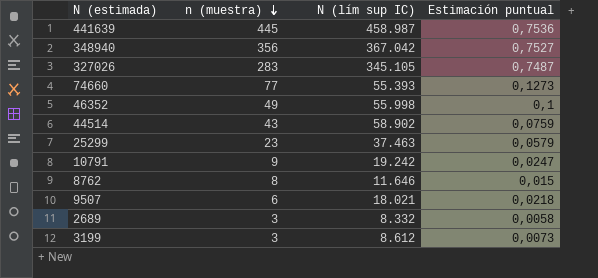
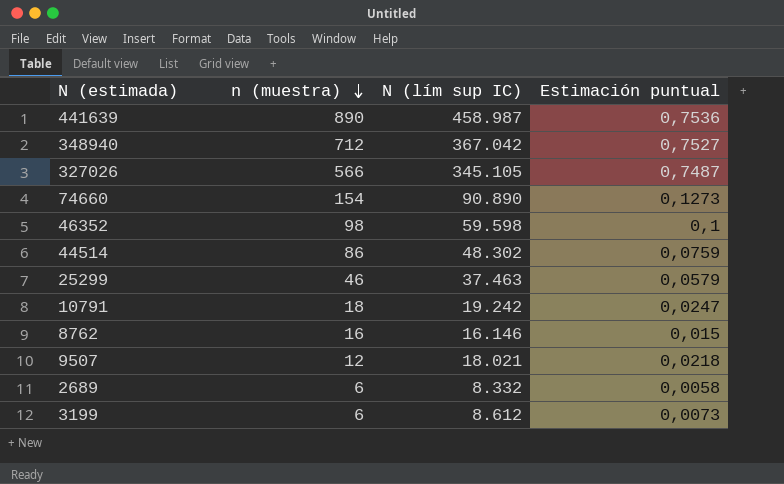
441639 | n (muestra): 445 -> 890
348940 | n (muestra): 356 -> 712
327026 | n (muestra): 283 -> 566
74660 | n (muestra): 77 -> 154
74660 | N (lím sup IC): 55.393 -> 90.890
46352 | n (muestra): 49 -> 98
46352 | N (lím sup IC): 55.998 -> 59.598
44514 | n (muestra): 43 -> 86
44514 | N (lím sup IC): 58.902 -> 48.302
25299 | n (muestra): 23 -> 46
10791 | n (muestra): 9 -> 18
8762 | n (muestra): 8 -> 16
8762 | N (lím sup IC): 11.646 -> 16.146
9507 | n (muestra): 6 -> 12
2689 | n (muestra): 3 -> 6
3199 | n (muestra): 3 -> 6

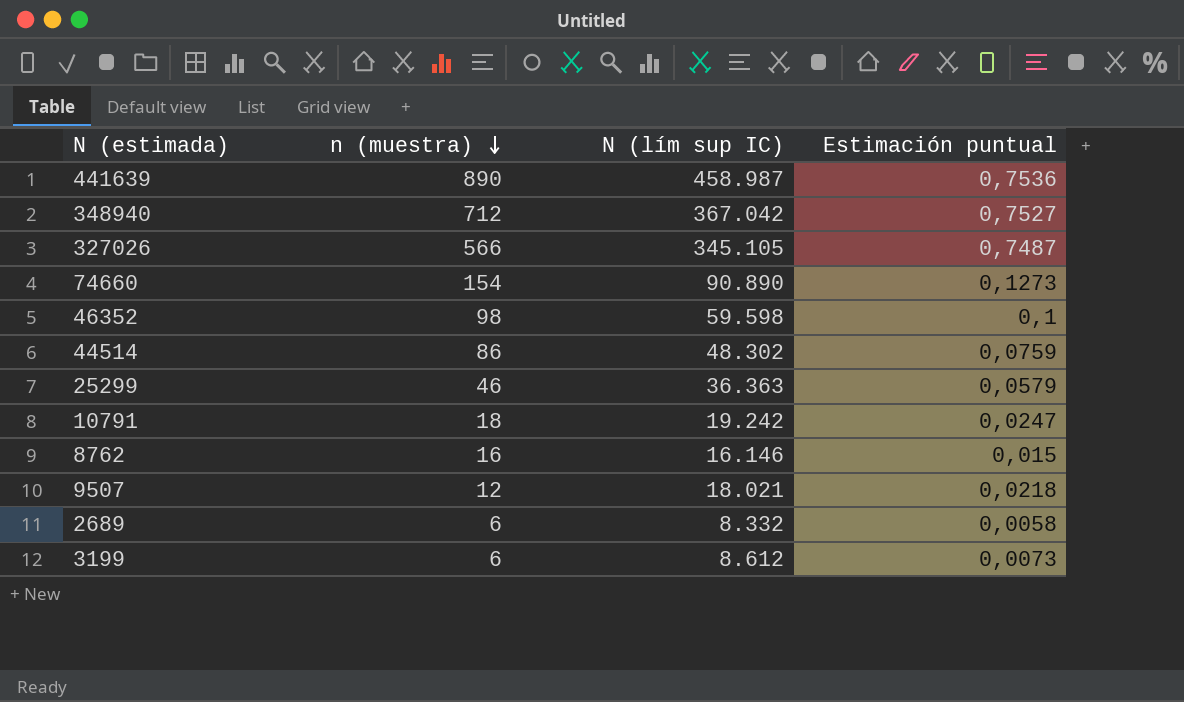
25299 | N (lím sup IC): 37.463 -> 36.363

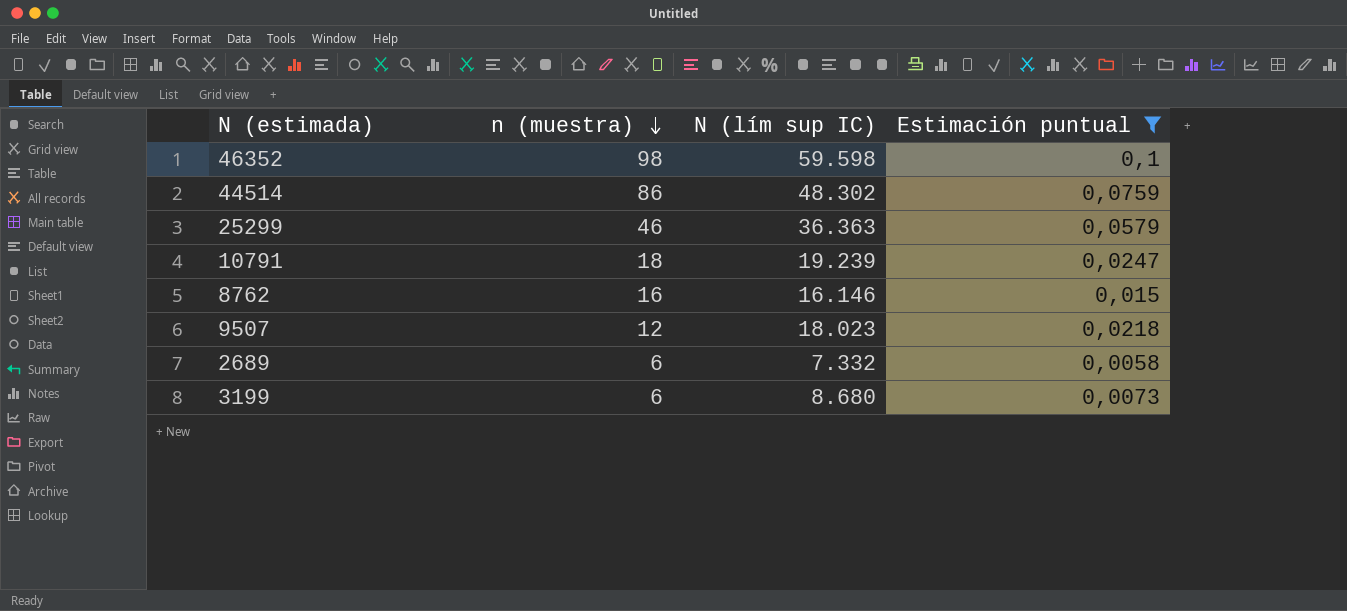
filter: none -> Estimación puntual <= 0,1
10791 | N (lím sup IC): 19.242 -> 19.239
9507 | N (lím sup IC): 18.021 -> 18.023
2689 | N (lím sup IC): 8.332 -> 7.332
3199 | N (lím sup IC): 8.612 -> 8.680

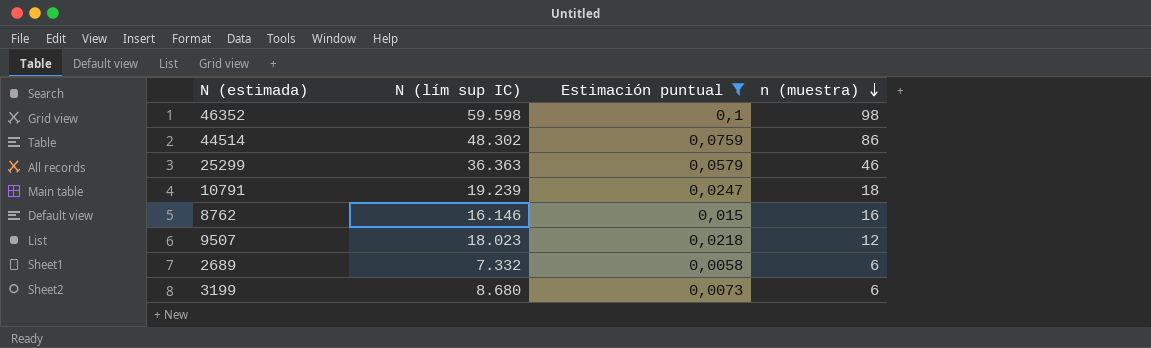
column n (muestra) | position: 2 -> 4

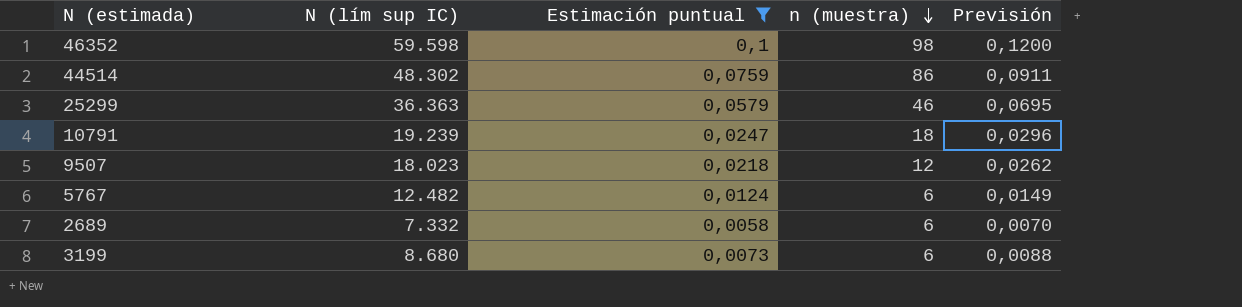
column Previsión | formula: none -> [Estimación puntual] * 1,2
row 8762: 16.146 | 0,015 | 16 -> none
row 5767: none -> 12.482 | 0,0124 | 6 | 0,0149

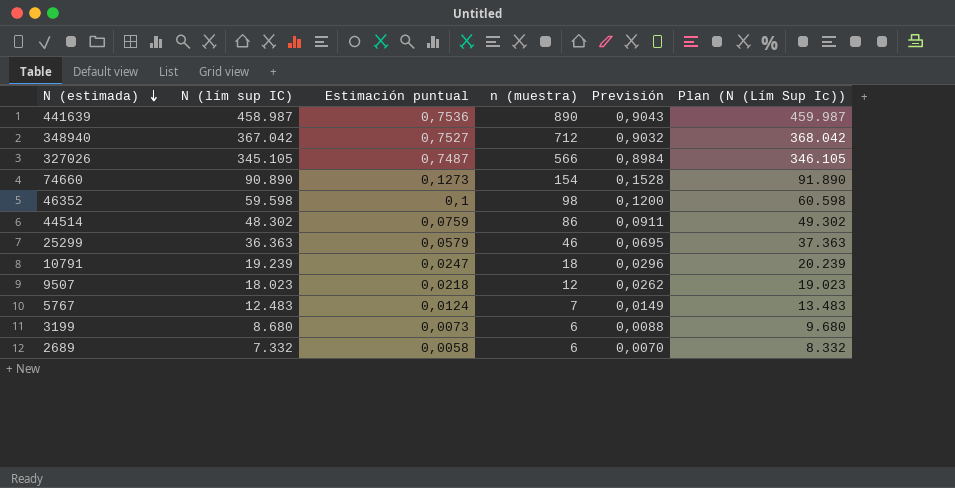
filter: Estimación puntual <= 0,1 -> none
row order: n (muestra) descending -> N (estimada) descending
column Plan (N (Lím Sup Ic)) | formula: none -> [N (lím sup IC)] + 1000
5767 | N (lím sup IC): 12.482 -> 12.483
5767 | n (muestra): 6 -> 7

